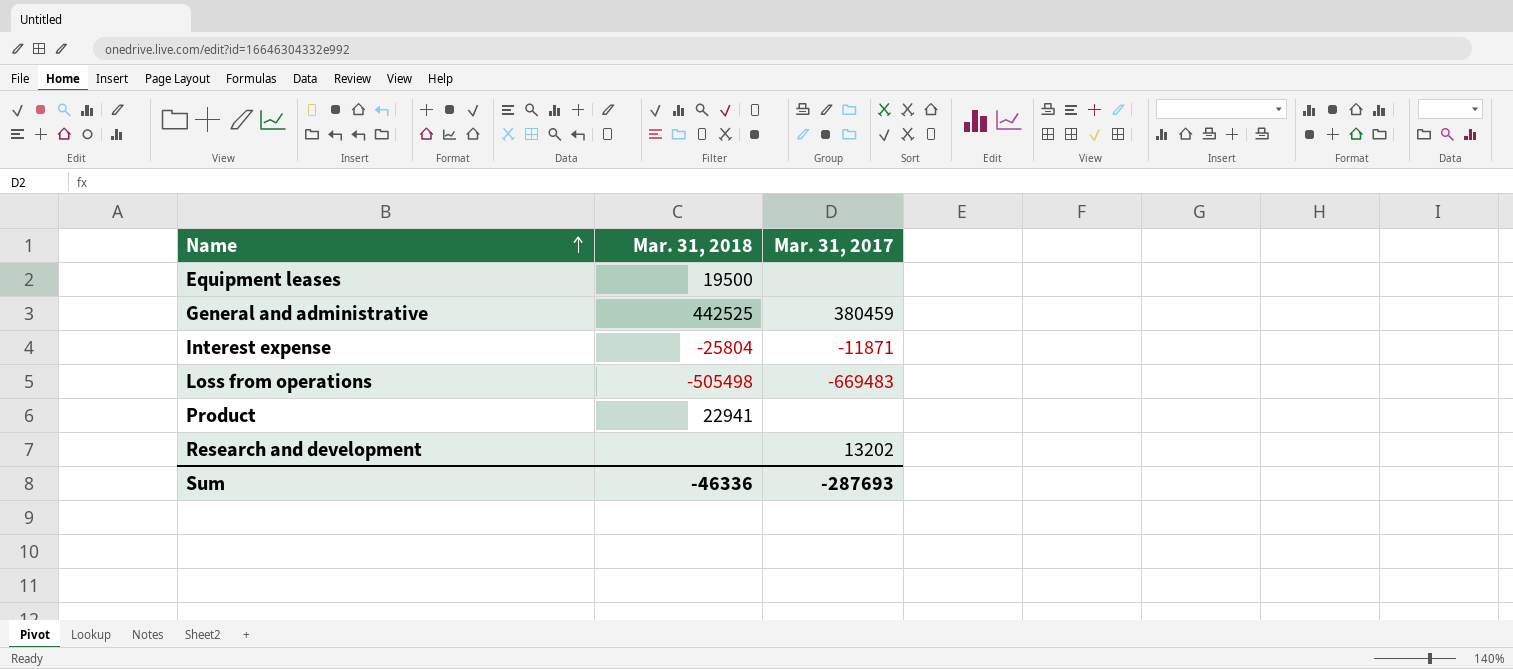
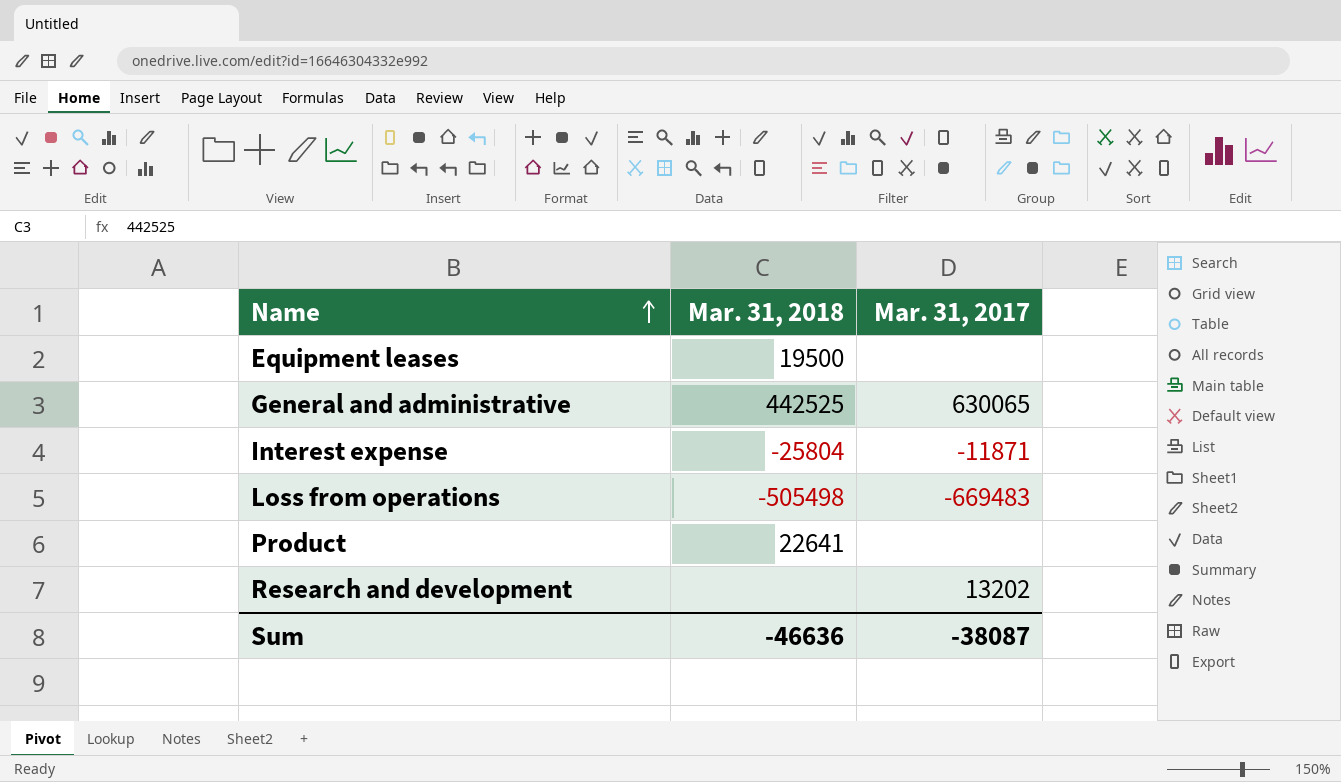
General and administrative | Mar. 31, 2017: 380459 -> 630065
Product | Mar. 31, 2018: 22941 -> 22641
Sum | Mar. 31, 2018: -46336 -> -46636
Sum | Mar. 31, 2017: -287693 -> -38087

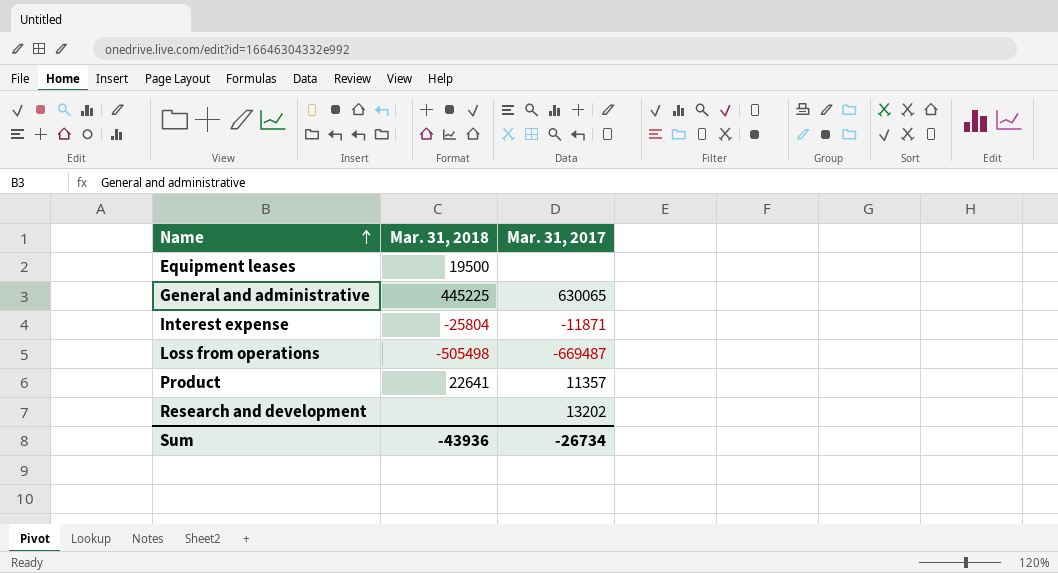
General and administrative | Mar. 31, 2018: 442525 -> 445225
Loss from operations | Mar. 31, 2017: -669483 -> -669487
Product | Mar. 31, 2017: none -> 11357
Sum | Mar. 31, 2018: -46636 -> -43936
Sum | Mar. 31, 2017: -38087 -> -26734

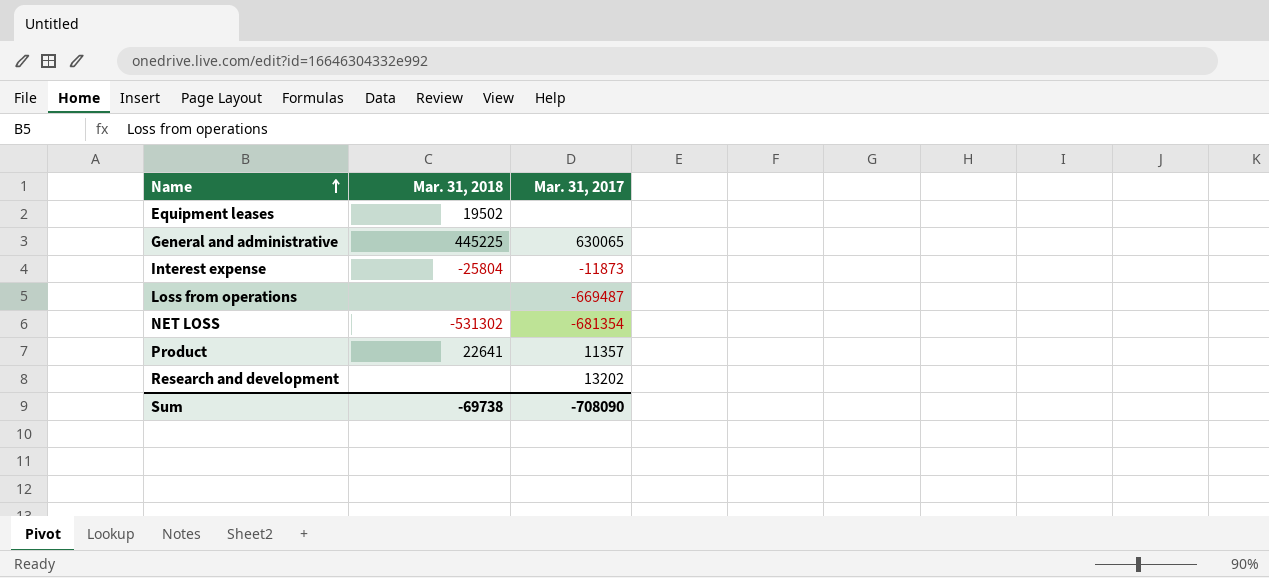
Equipment leases | Mar. 31, 2018: 19500 -> 19502
Interest expense | Mar. 31, 2017: -11871 -> -11873
Loss from operations | Mar. 31, 2018: -505498 -> none
row NET LOSS: none -> -531302 | -681354
Sum | Mar. 31, 2018: -43936 -> -69738
Sum | Mar. 31, 2017: -26734 -> -708090

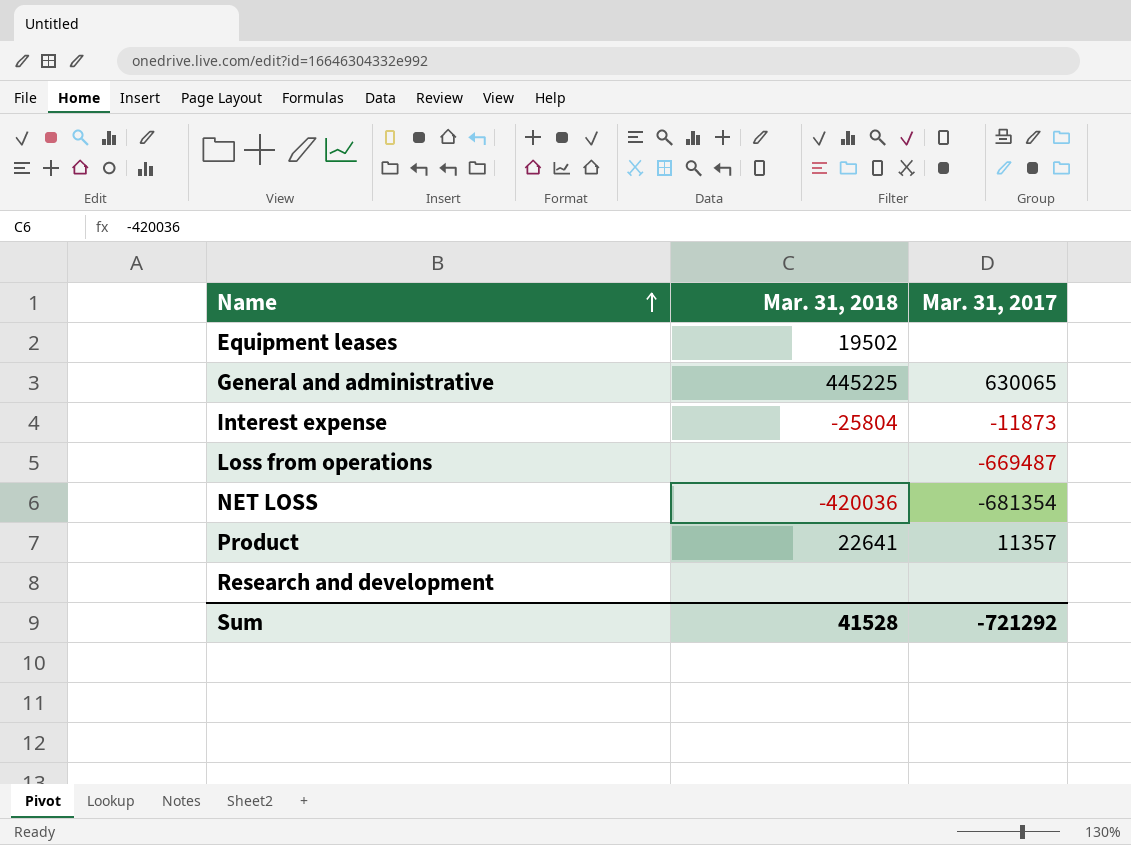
NET LOSS | Mar. 31, 2018: -531302 -> -420036
Research and development | Mar. 31, 2017: 13202 -> none
Sum | Mar. 31, 2018: -69738 -> 41528
Sum | Mar. 31, 2017: -708090 -> -721292

